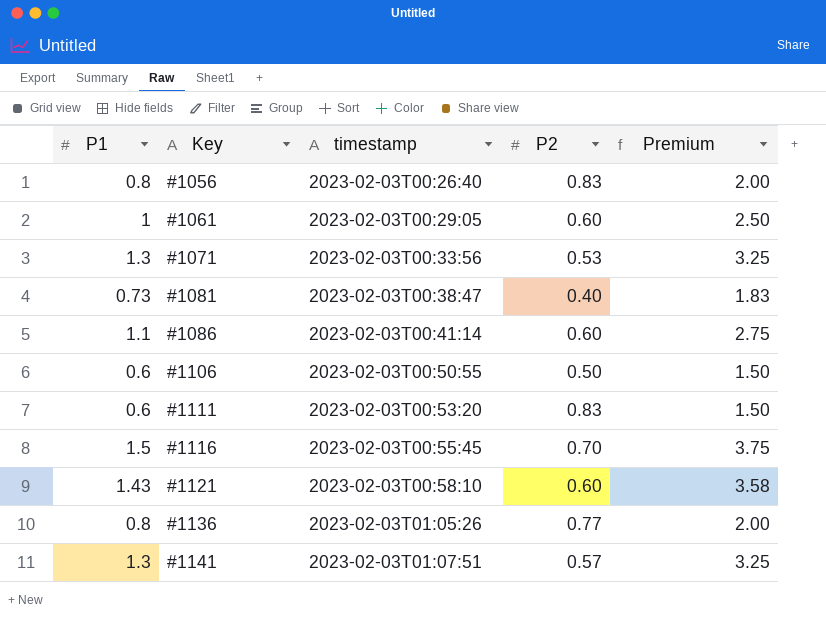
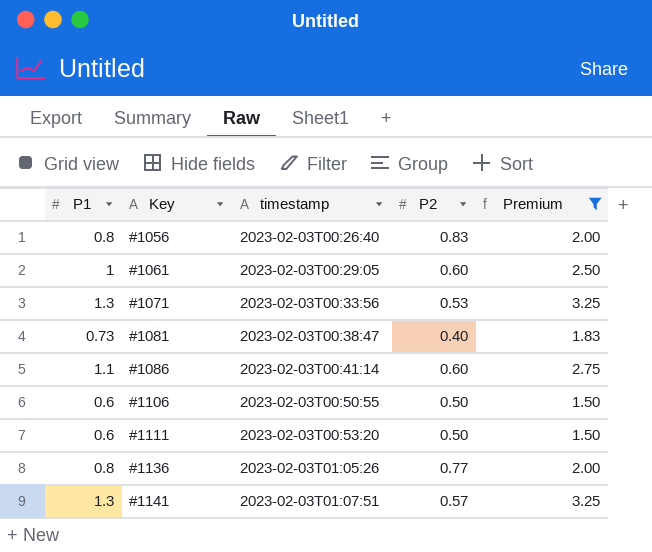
filter: none -> Premium <= 3.25
#1111 | P2: 0.83 -> 0.50

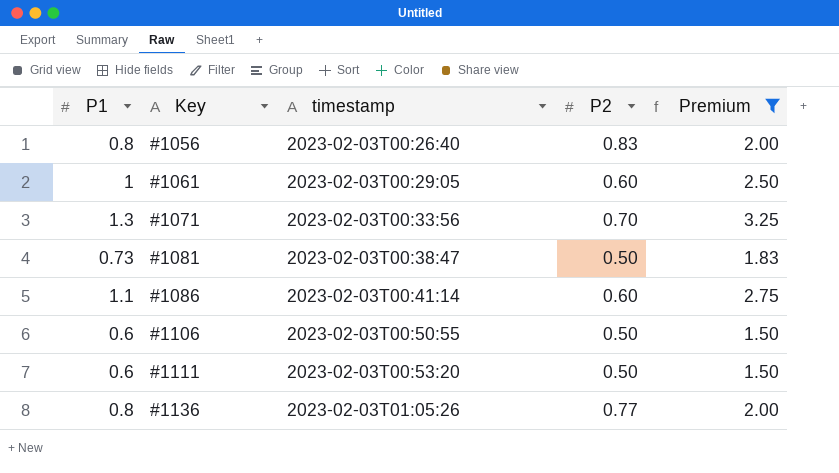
row #1141: 1.3 | 2023-02-03T01:07:51 | 0.57 | 3.25 -> none
#1071 | P2: 0.53 -> 0.70
#1081 | P2: 0.40 -> 0.50

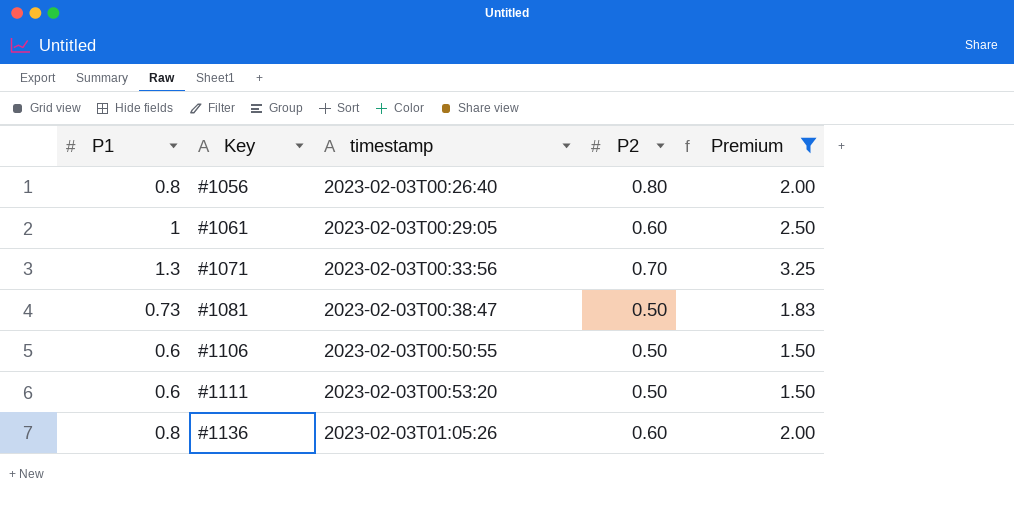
row #1086: 1.1 | 2023-02-03T00:41:14 | 0.60 | 2.75 -> none
#1056 | P2: 0.83 -> 0.80
#1136 | P2: 0.77 -> 0.60

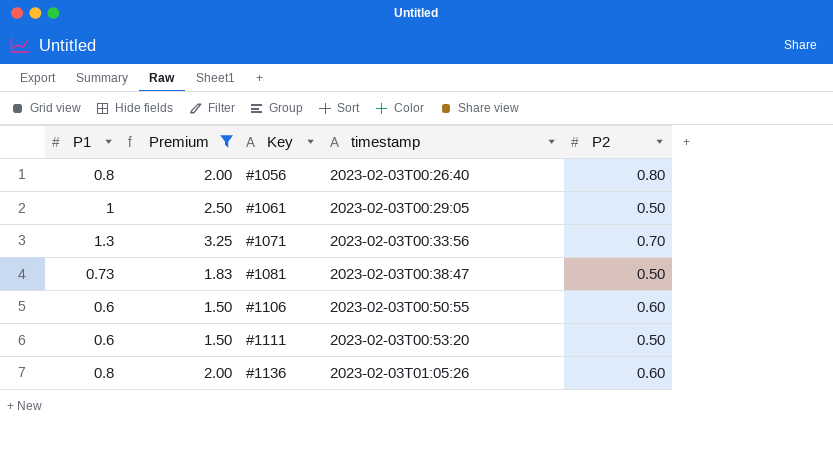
column Premium | position: 5 -> 2
#1061 | P2: 0.60 -> 0.50
#1106 | P2: 0.50 -> 0.60

